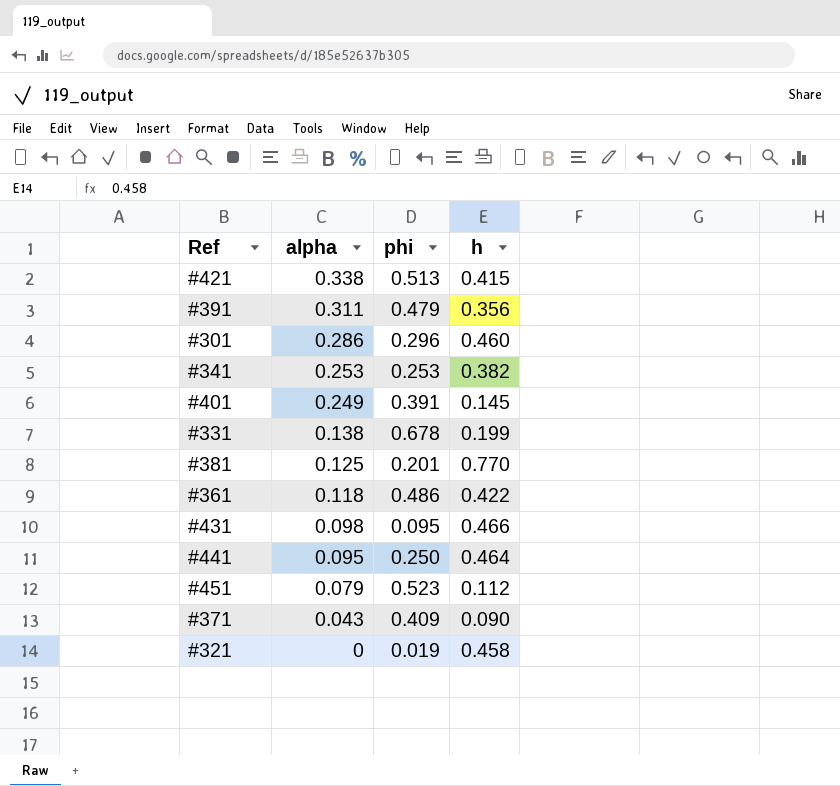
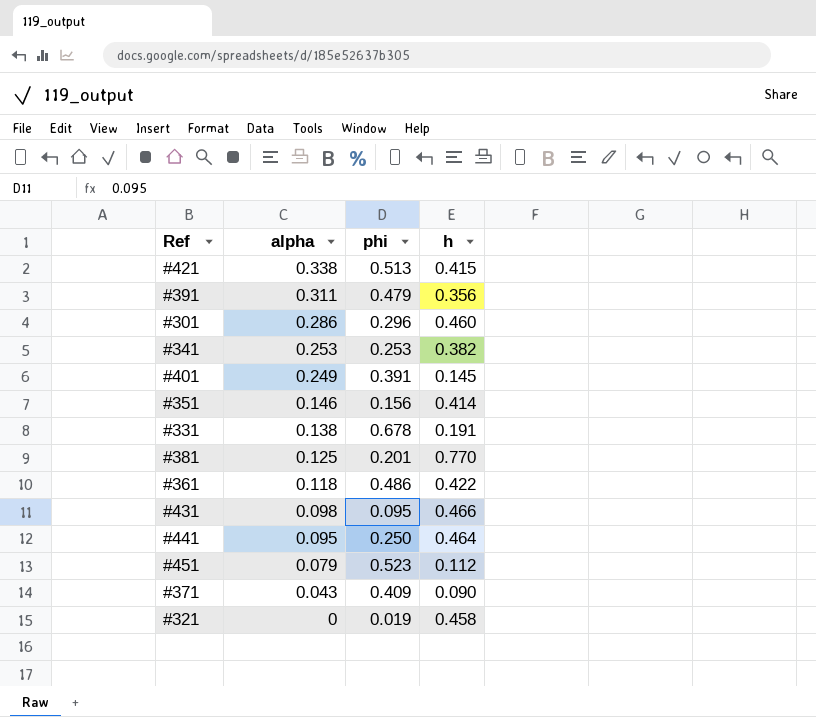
row #351: none -> 0.146 | 0.156 | 0.414
#331 | h: 0.199 -> 0.191

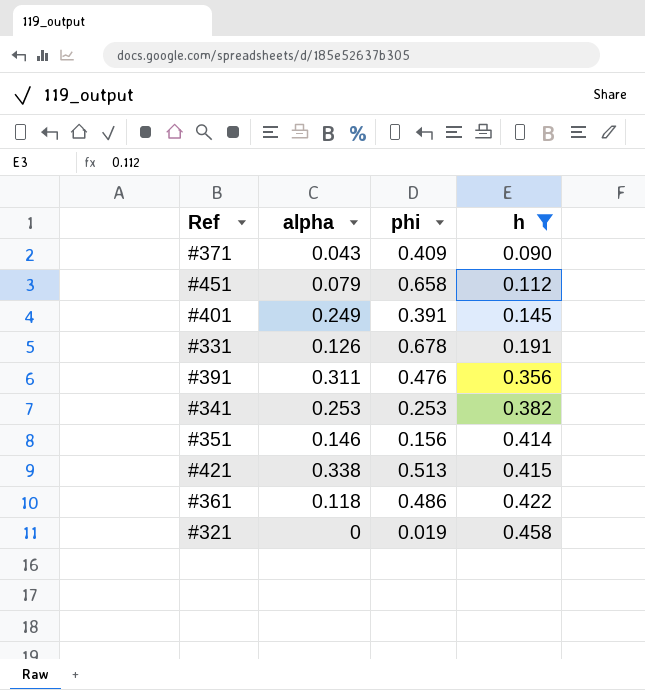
filter: none -> h <= 0.458
row order: alpha descending -> h ascending
#451 | phi: 0.523 -> 0.658
#331 | alpha: 0.138 -> 0.126
#391 | phi: 0.479 -> 0.476

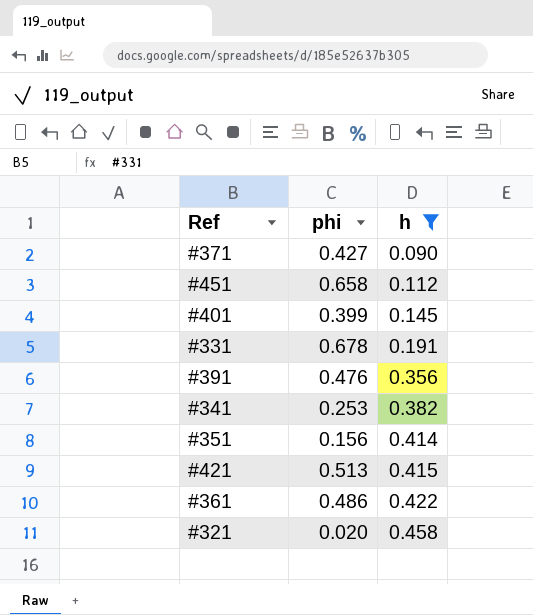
column alpha | position: 2 -> none
#371 | phi: 0.409 -> 0.427
#401 | phi: 0.391 -> 0.399
#321 | phi: 0.019 -> 0.020

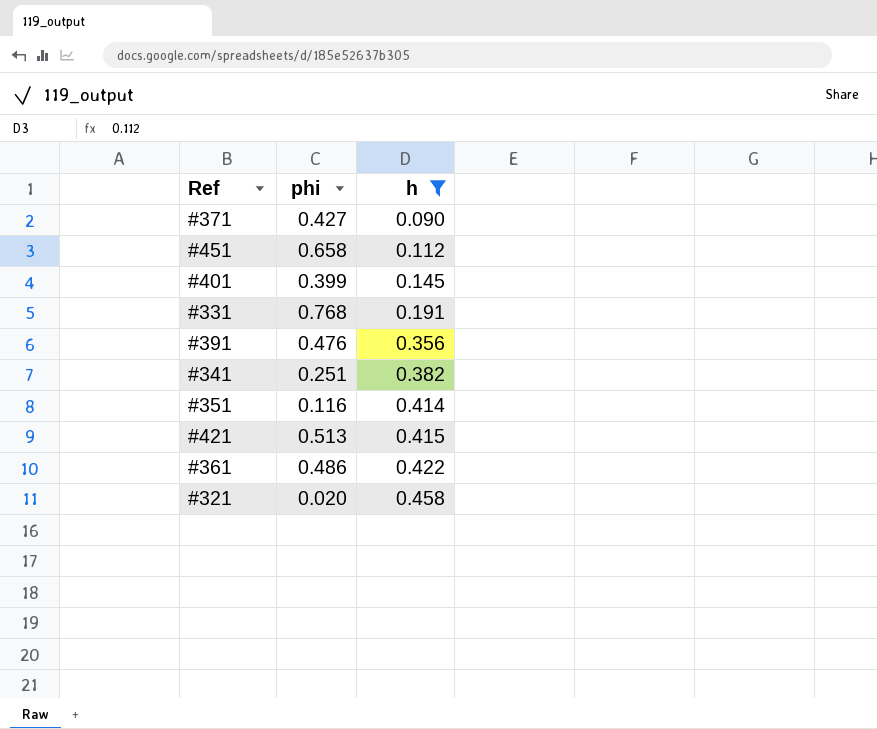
#331 | phi: 0.678 -> 0.768
#341 | phi: 0.253 -> 0.251
#351 | phi: 0.156 -> 0.116

